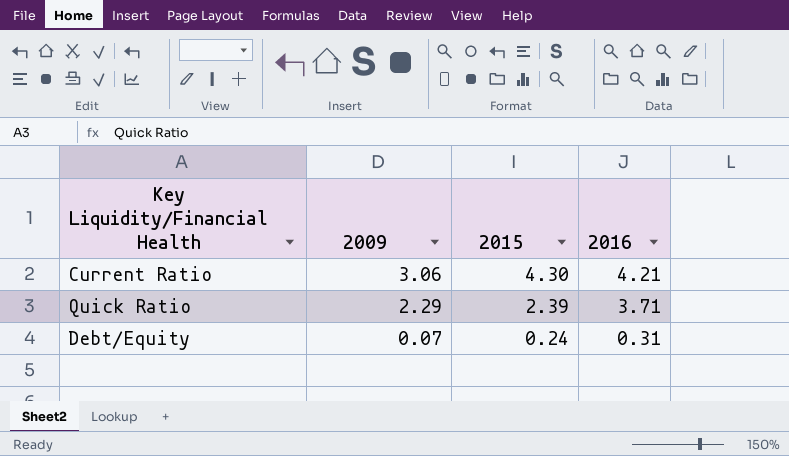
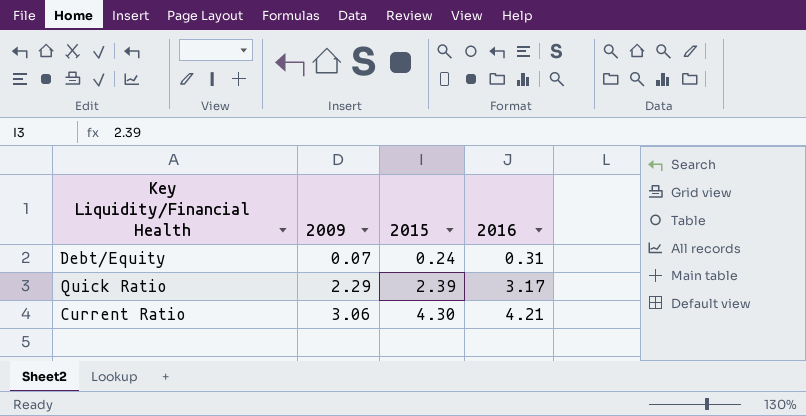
row order: 2009 descending -> 2009 ascending
Quick Ratio | 2016: 3.71 -> 3.17

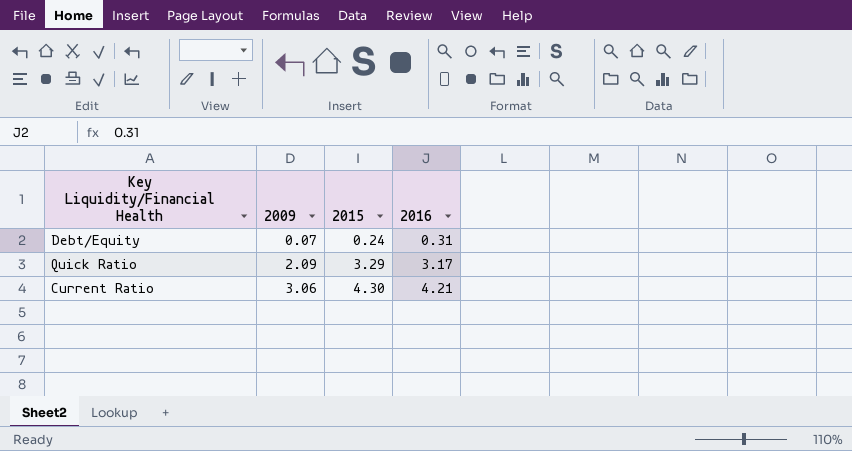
Quick Ratio | 2009: 2.29 -> 2.09
Quick Ratio | 2015: 2.39 -> 3.29

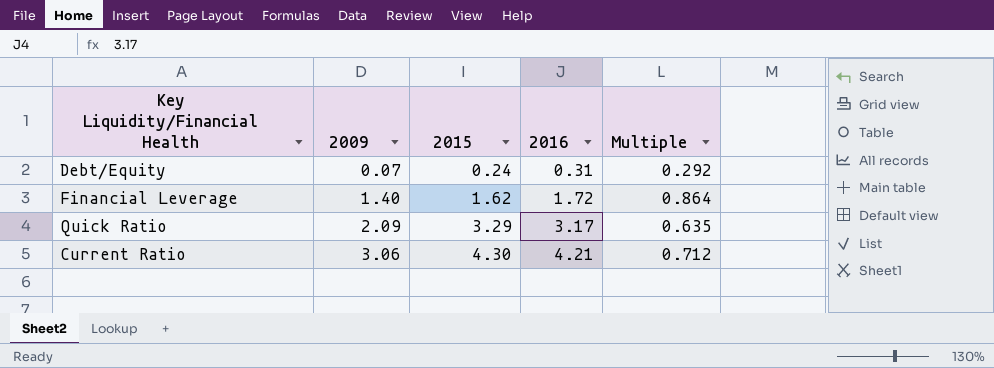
column Multiple | formula: none -> [2009] / [2015]
row Financial Leverage: none -> 1.40 | 1.62 | 1.72 | 0.864

